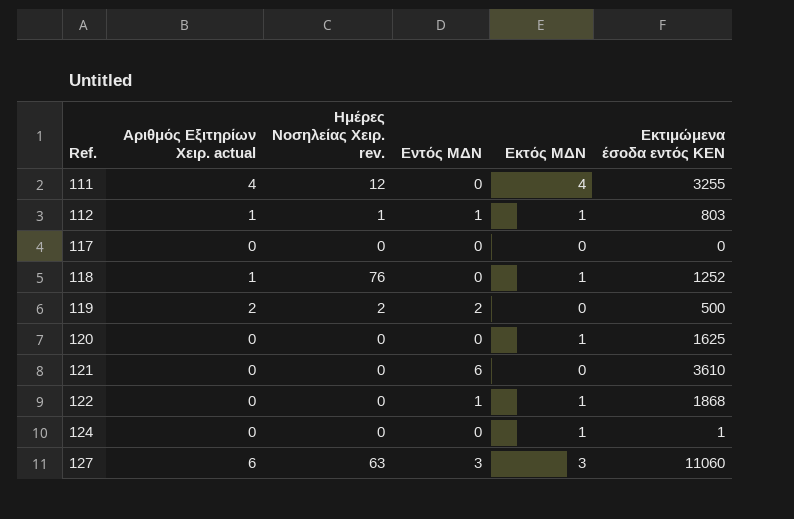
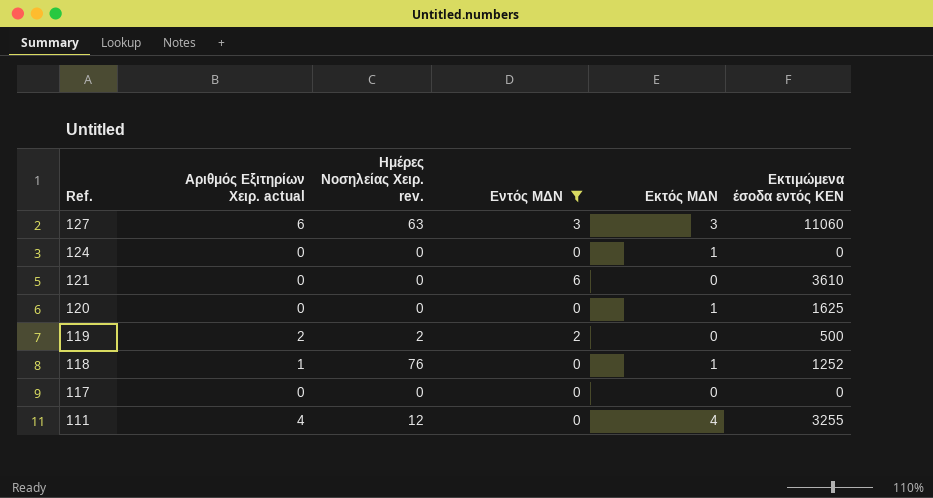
filter: none -> Εντός ΜΔΝ != 1
row order: Ref. ascending -> Ref. descending
124 | Εκτιμώμενα έσοδα εντός ΚΕΝ: 1 -> 0

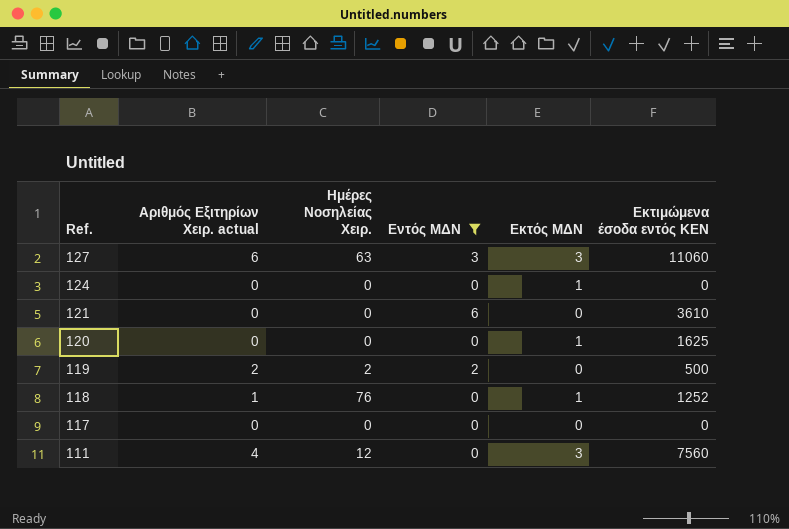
column name: Ημέρες Νοσηλείας Χειρ. rev. -> Ημέρες Νοσηλείας Χειρ.
111 | Εκτός ΜΔΝ: 4 -> 3
111 | Εκτιμώμενα έσοδα εντός ΚΕΝ: 3255 -> 7560

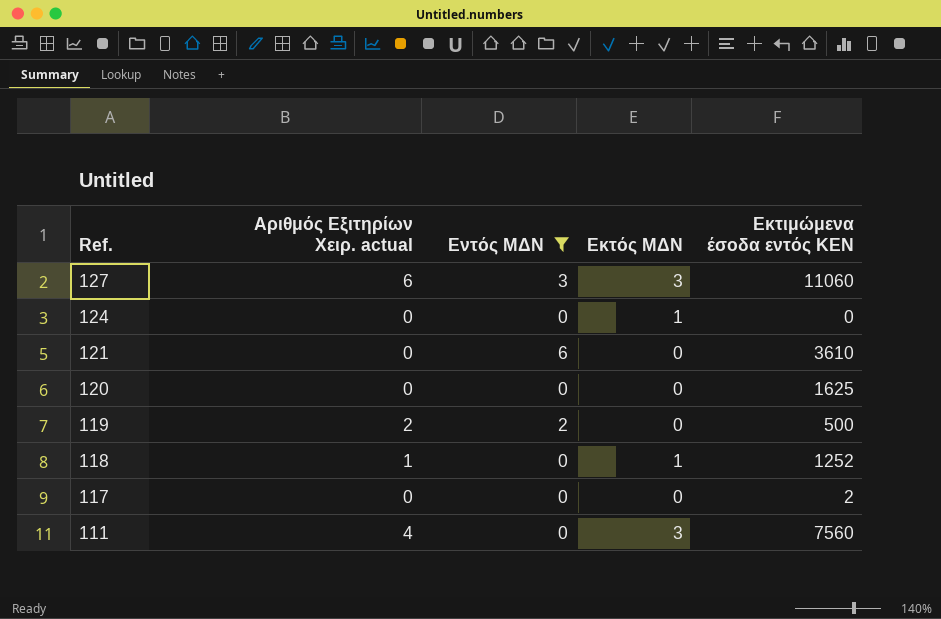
column Ημέρες Νοσηλείας Χειρ. | position: 3 -> none
120 | Εκτός ΜΔΝ: 1 -> 0
117 | Εκτιμώμενα έσοδα εντός ΚΕΝ: 0 -> 2

